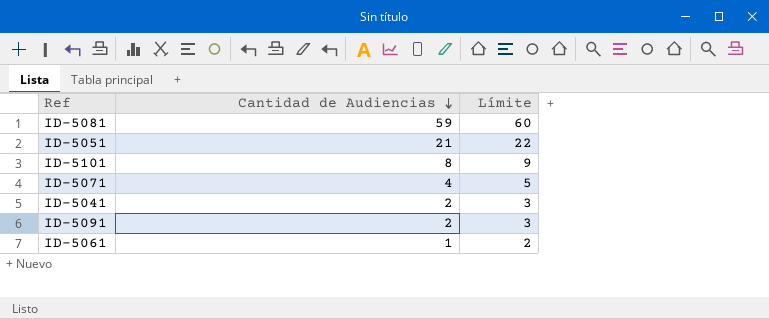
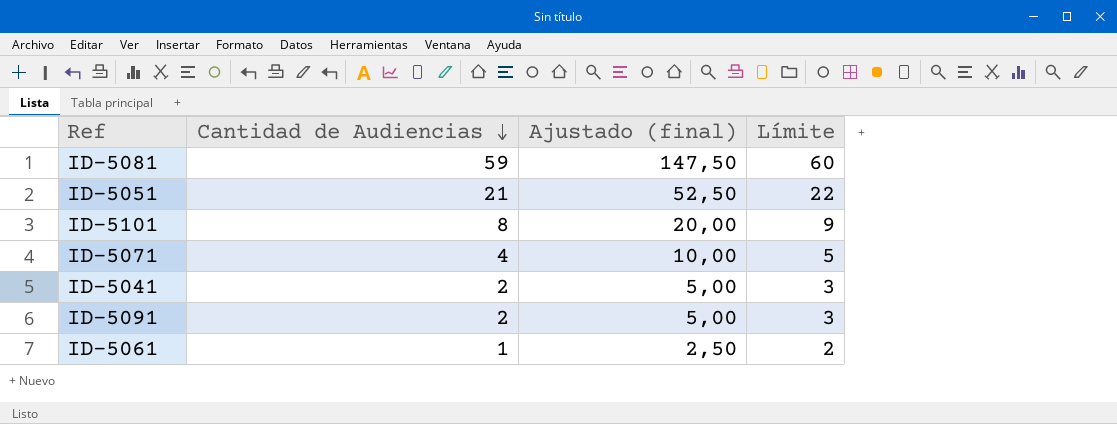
column Ajustado (final) | formula: none -> [Cantidad de Audiencias] * 2,5

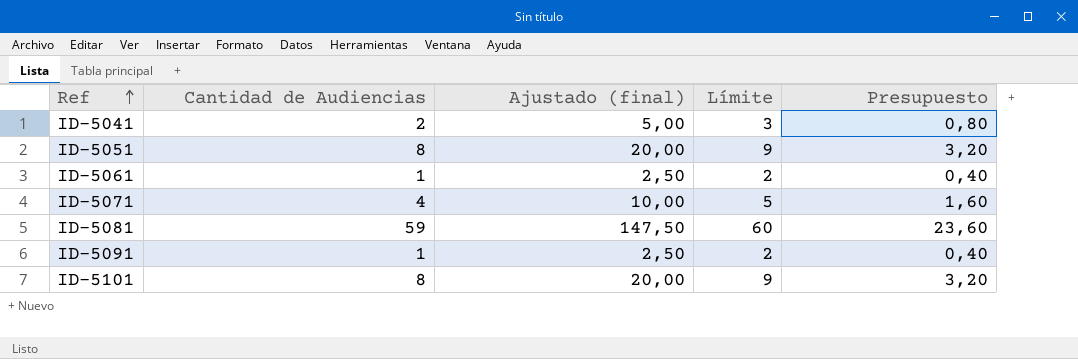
row order: Cantidad de Audiencias descending -> Ref ascending
column Presupuesto | formula: none -> [Cantidad de Audiencias] * 0,4
ID-5051 | Cantidad de Audiencias: 21 -> 8
ID-5051 | Ajustado (final): 52,50 -> 20,00
ID-5051 | Límite: 22 -> 9
ID-5091 | Cantidad de Audiencias: 2 -> 1
ID-5091 | Ajustado (final): 5,00 -> 2,50
ID-5091 | Límite: 3 -> 2

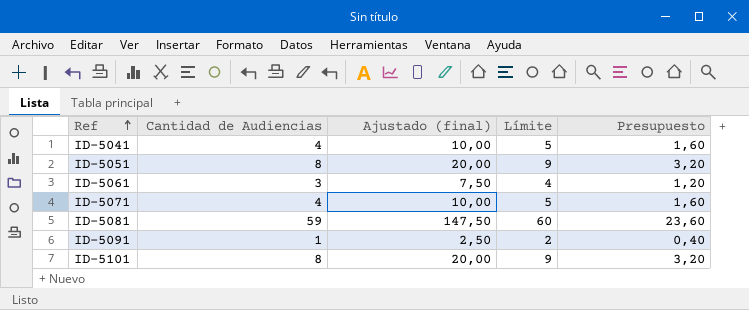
ID-5041 | Cantidad de Audiencias: 2 -> 4
ID-5041 | Ajustado (final): 5,00 -> 10,00
ID-5041 | Límite: 3 -> 5
ID-5041 | Presupuesto: 0,80 -> 1,60
ID-5061 | Cantidad de Audiencias: 1 -> 3
ID-5061 | Ajustado (final): 2,50 -> 7,50
ID-5061 | Límite: 2 -> 4
ID-5061 | Presupuesto: 0,40 -> 1,20

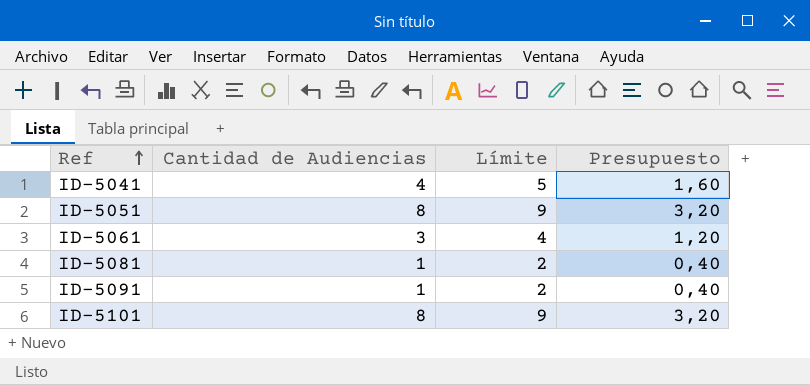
column Ajustado (final) | formula: [Cantidad de Audiencias] * 2,5 -> none
row ID-5071: 4 | 10,00 | 5 | 1,60 -> none
ID-5081 | Cantidad de Audiencias: 59 -> 1
ID-5081 | Límite: 60 -> 2
ID-5081 | Presupuesto: 23,60 -> 0,40

